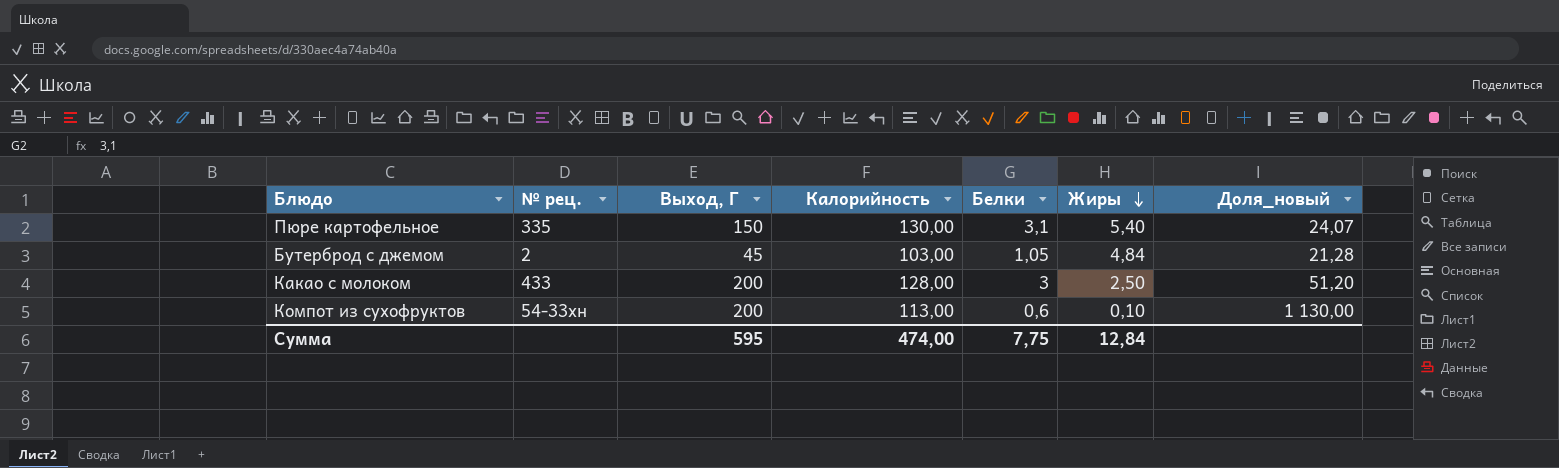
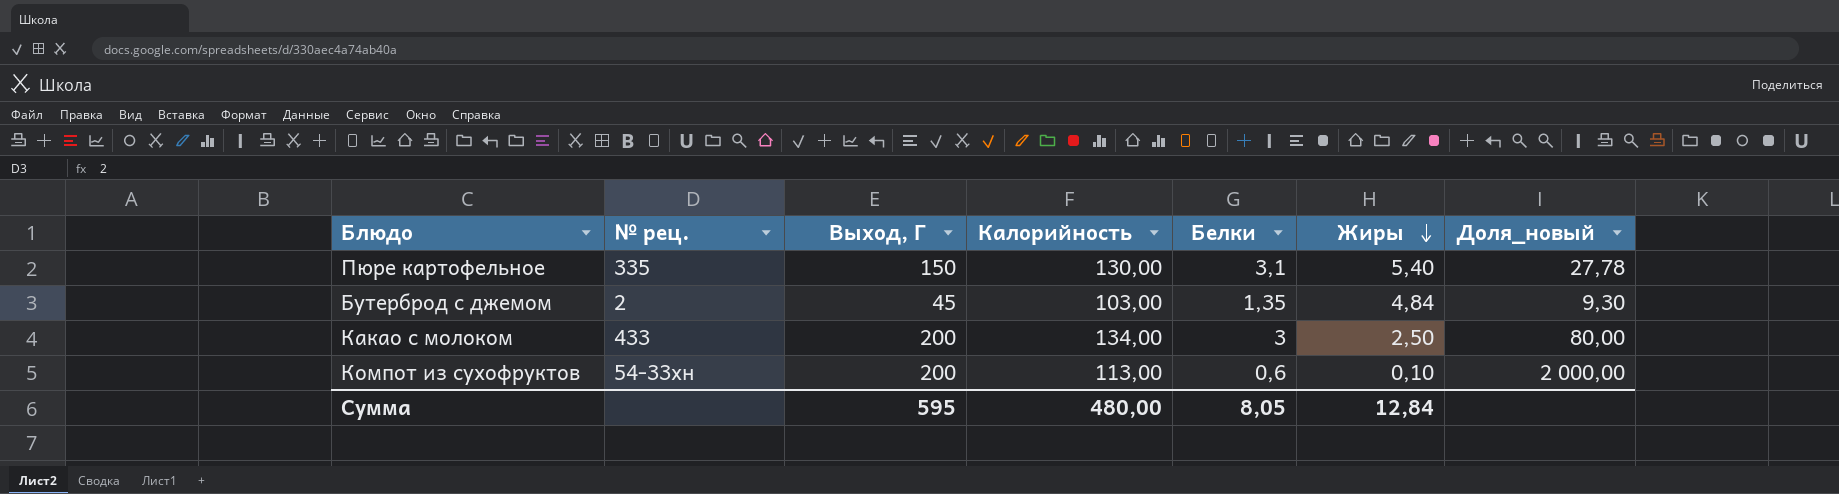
column Доля_новый | formula: [Калорийность] / [Жиры] -> [Выход, Г] / [Жиры]
Бутерброд с джемом | Белки: 1,05 -> 1,35
Какао с молоком | Калорийность: 128,00 -> 134,00
Сумма | Калорийность: 474,00 -> 480,00
Сумма | Белки: 7,75 -> 8,05

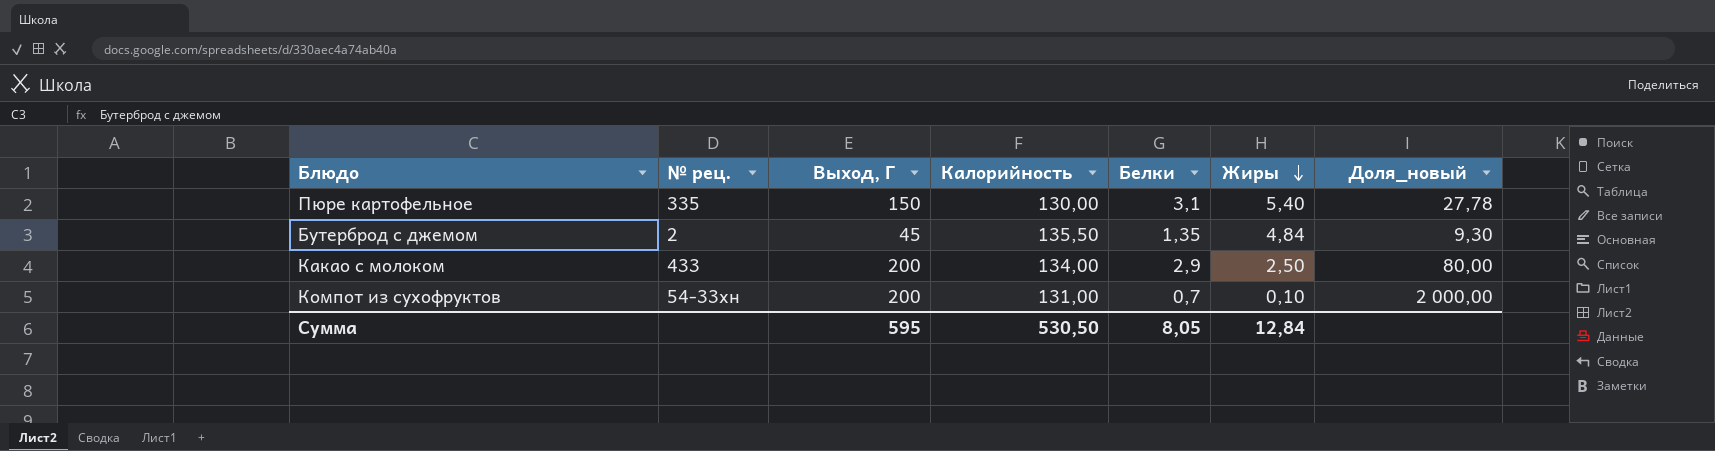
Бутерброд с джемом | Калорийность: 103,00 -> 135,50
Какао с молоком | Белки: 3 -> 2,9
Компот из сухофруктов | Калорийность: 113,00 -> 131,00
Компот из сухофруктов | Белки: 0,6 -> 0,7
Сумма | Калорийность: 480,00 -> 530,50

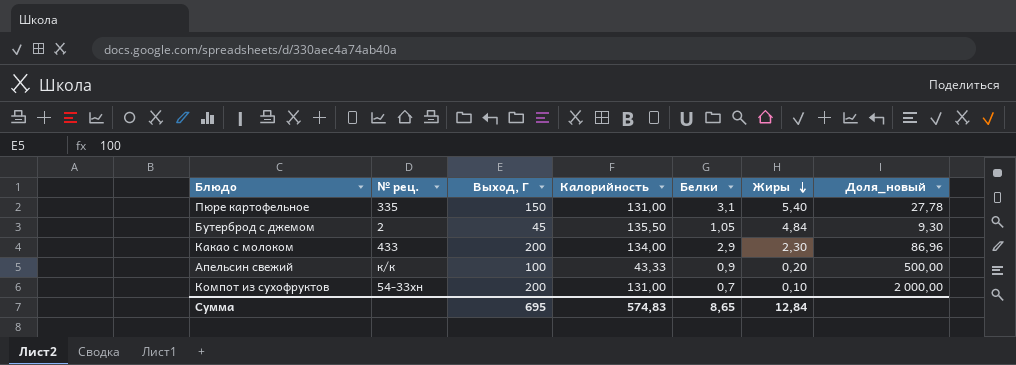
Пюре картофельное | Калорийность: 130,00 -> 131,00
Бутерброд с джемом | Белки: 1,35 -> 1,05
Какао с молоком | Жиры: 2,50 -> 2,30
Какао с молоком | Доля_новый: 80,00 -> 86,96
row Апельсин свежий: none -> к/к | 100 | 43,33 | 0,9 | 0,20 | 500,00
Сумма | Выход, Г: 595 -> 695
Сумма | Калорийность: 530,50 -> 574,83
Сумма | Белки: 8,05 -> 8,65

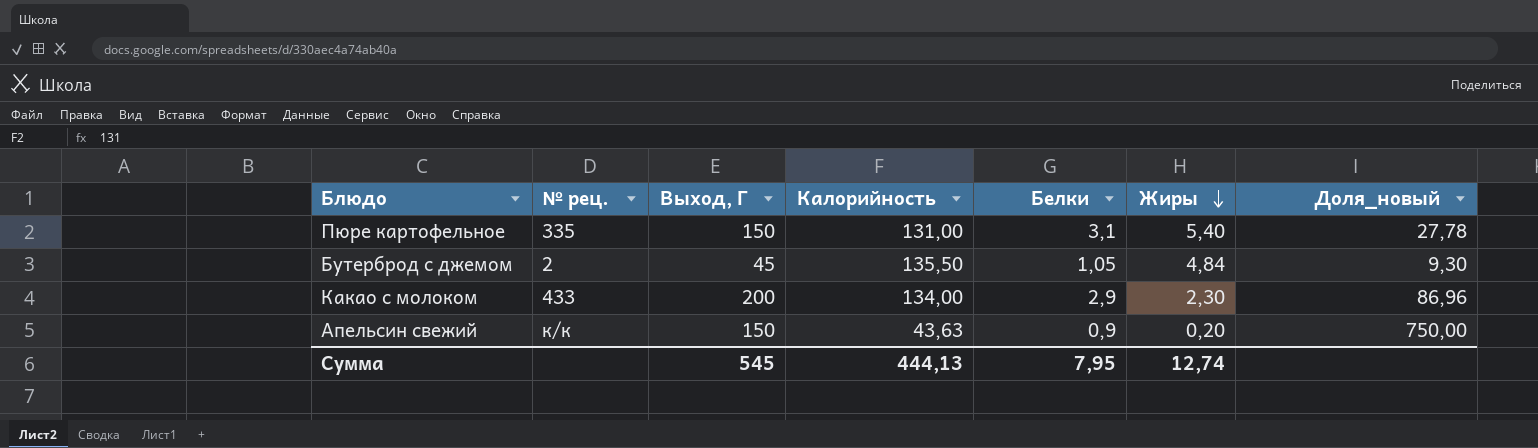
row Компот из сухофруктов: 54-33хн | 200 | 131,00 | 0,7 | 0,10 | 2 000,00 -> none
Апельсин свежий | Выход, Г: 100 -> 150
Апельсин свежий | Калорийность: 43,33 -> 43,63
Апельсин свежий | Доля_новый: 500,00 -> 750,00
Сумма | Выход, Г: 695 -> 545
Сумма | Калорийность: 574,83 -> 444,13
Сумма | Белки: 8,65 -> 7,95
Сумма | Жиры: 12,84 -> 12,74

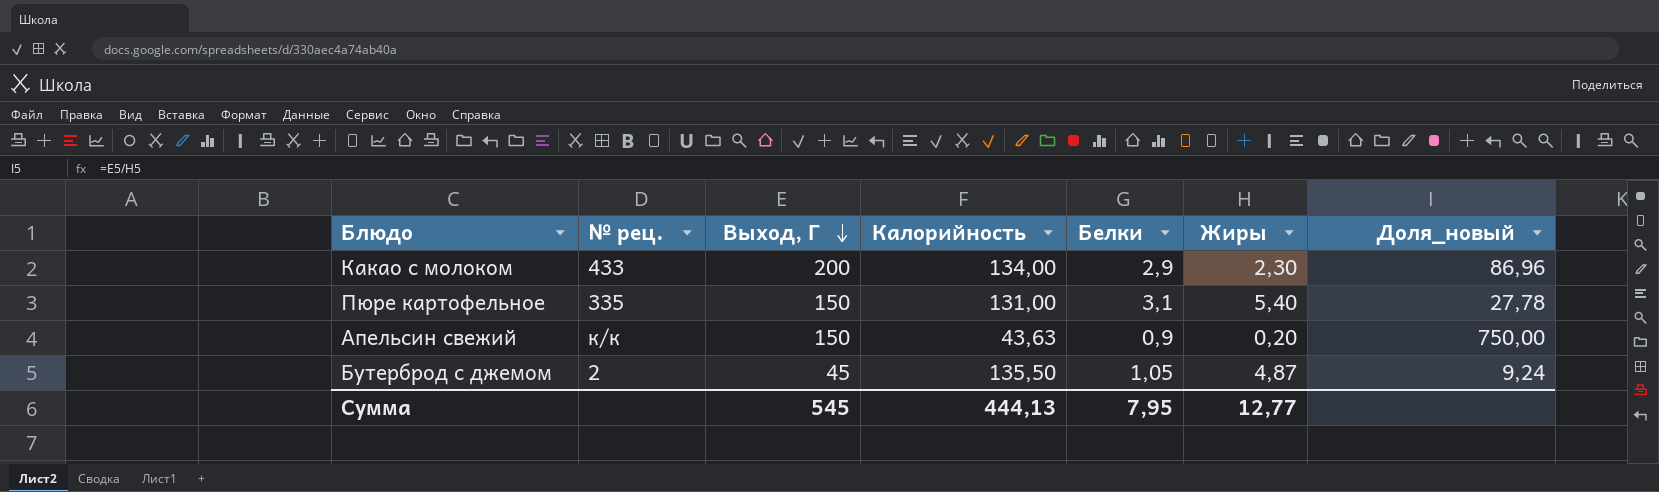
row order: Жиры descending -> Выход, Г descending
Бутерброд с джемом | Жиры: 4,84 -> 4,87
Бутерброд с джемом | Доля_новый: 9,30 -> 9,24
Сумма | Жиры: 12,74 -> 12,77

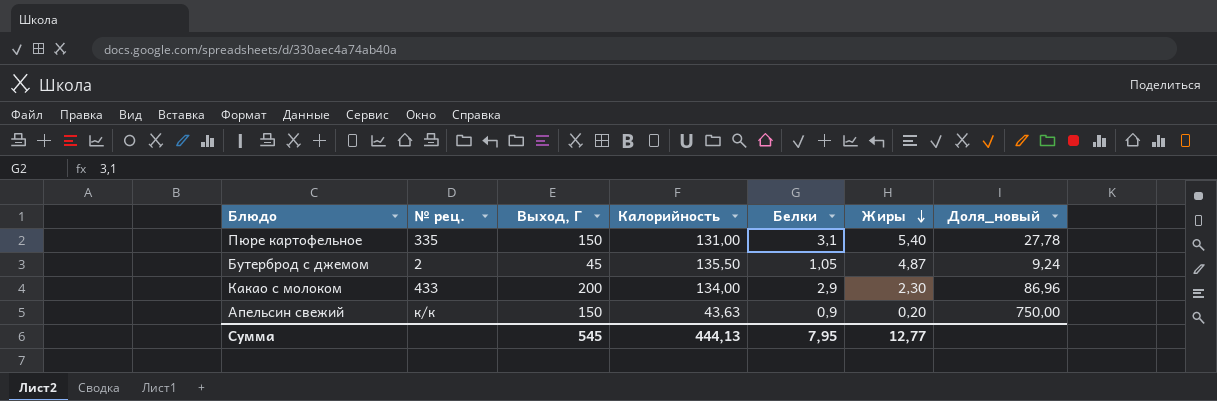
row order: Выход, Г descending -> Жиры descending

